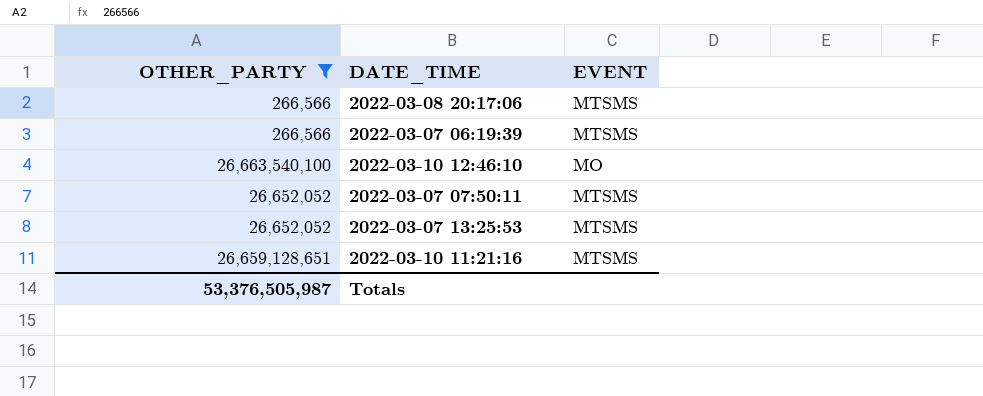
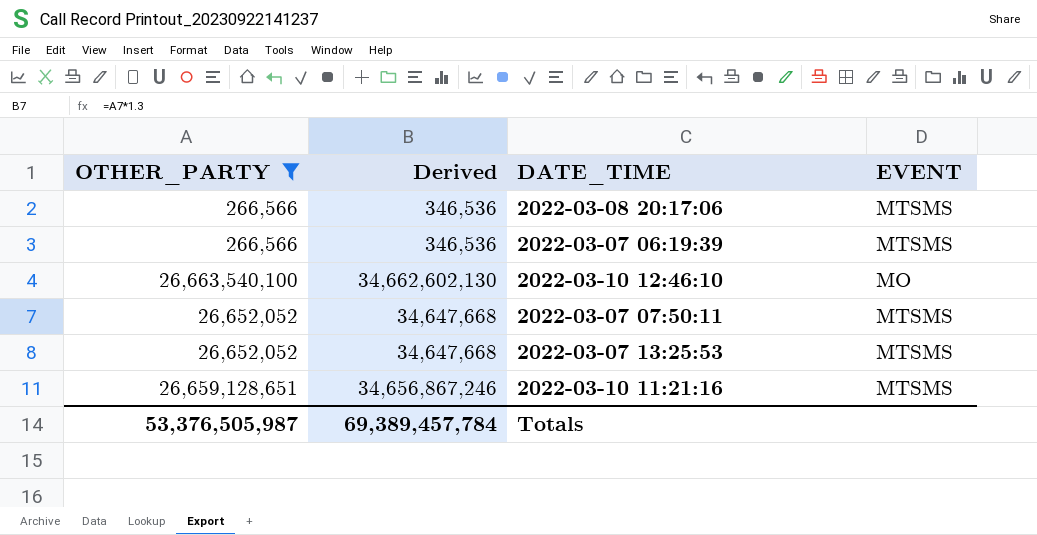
column Derived | formula: none -> [OTHER_PARTY] * 1.3

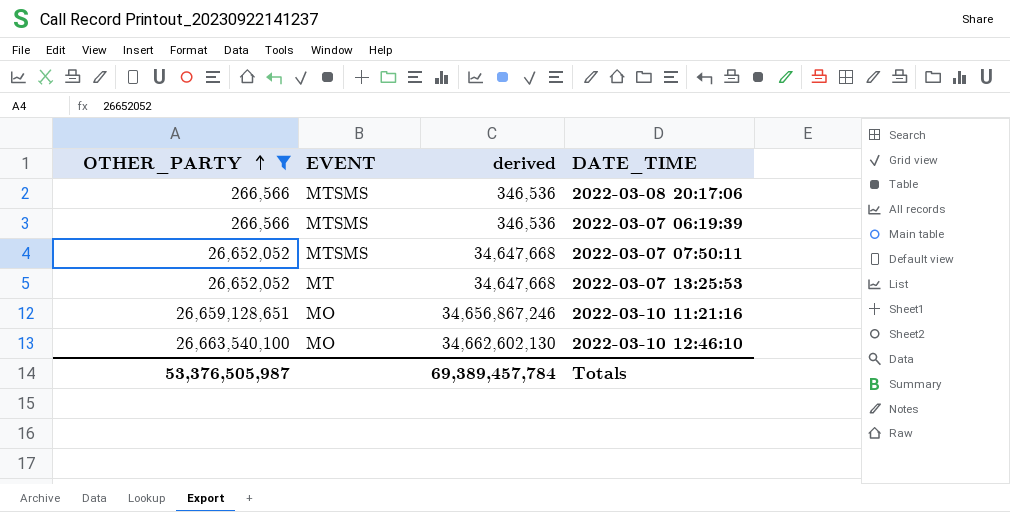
row order: none -> OTHER_PARTY ascending
column EVENT | position: 4 -> 2
column name: Derived -> derived
2022-03-07 13:25:53 | EVENT: MTSMS -> MT
2022-03-10 11:21:16 | EVENT: MTSMS -> MO

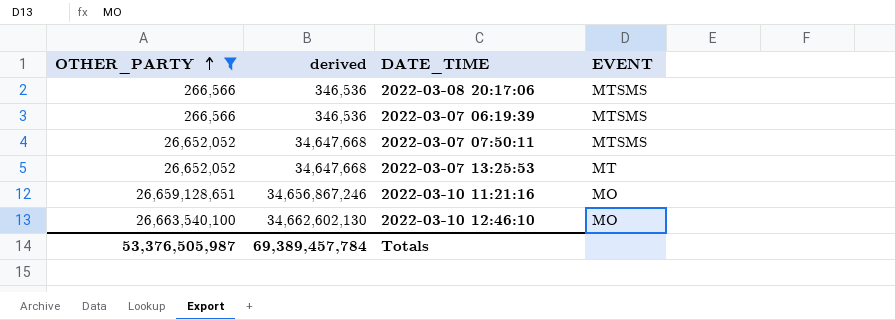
column EVENT | position: 2 -> 4

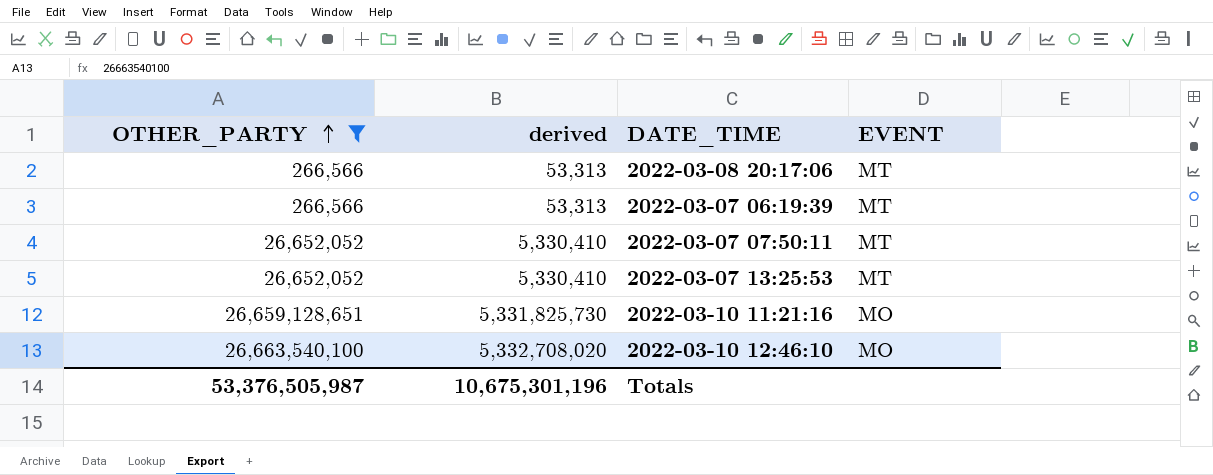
column derived | formula: [OTHER_PARTY] * 1.3 -> [OTHER_PARTY] * 0.2
2022-03-08 20:17:06 | EVENT: MTSMS -> MT
2022-03-07 06:19:39 | EVENT: MTSMS -> MT
2022-03-07 07:50:11 | EVENT: MTSMS -> MT
Totals | derived: 69,389,457,784 -> 10,675,301,196

